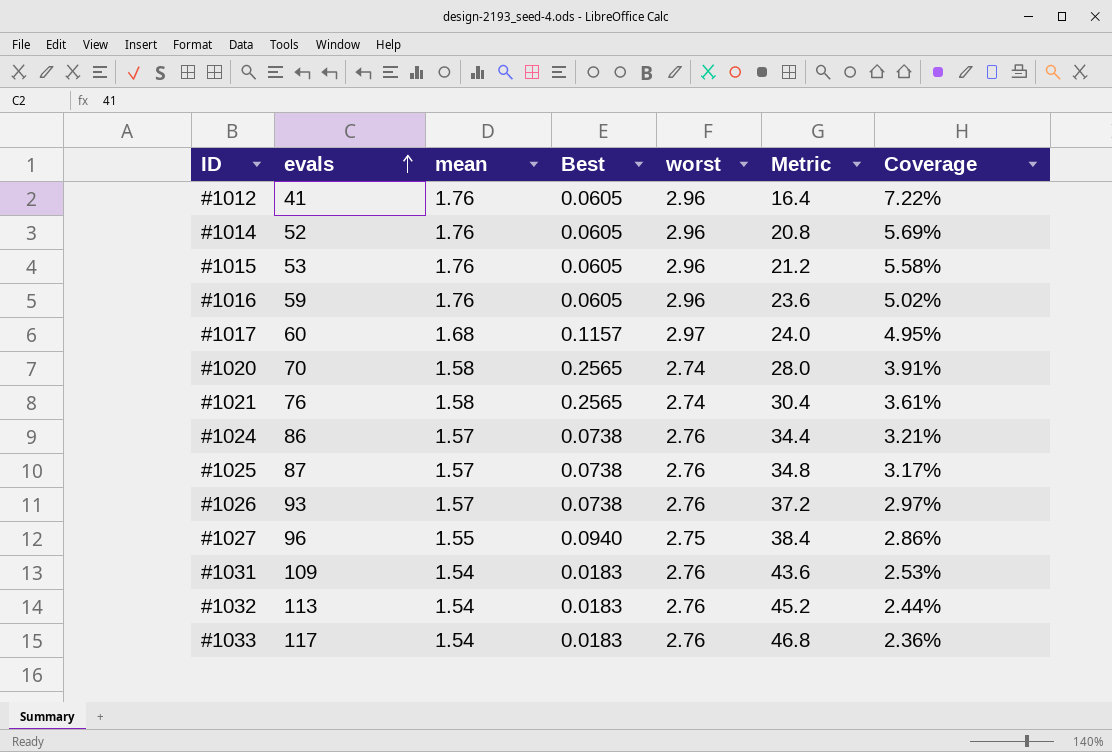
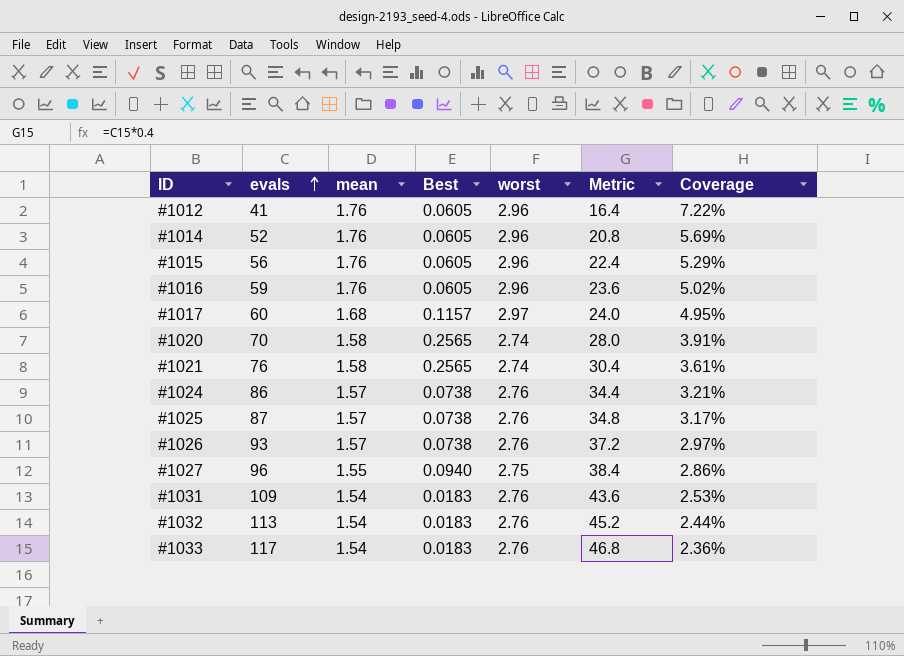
#1015 | evals: 53 -> 56
#1015 | Metric: 21.2 -> 22.4
#1015 | Coverage: 5.58% -> 5.29%

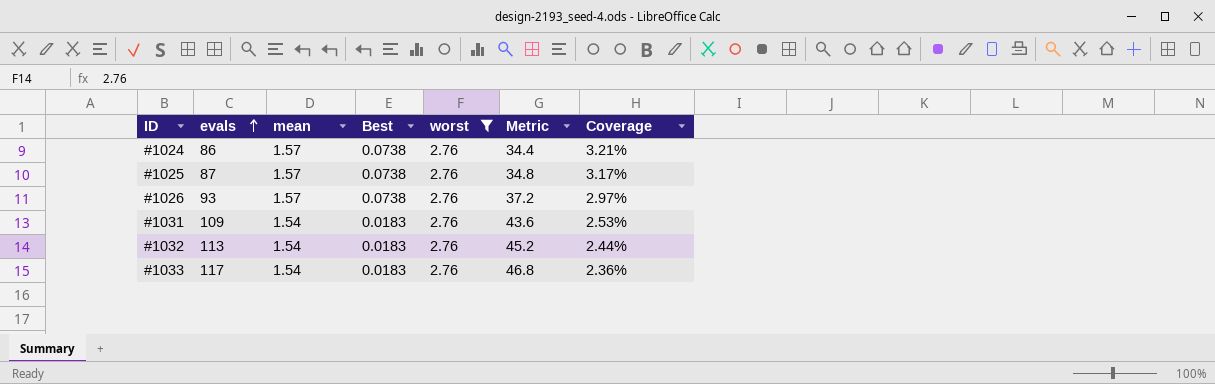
filter: none -> worst = 2.76

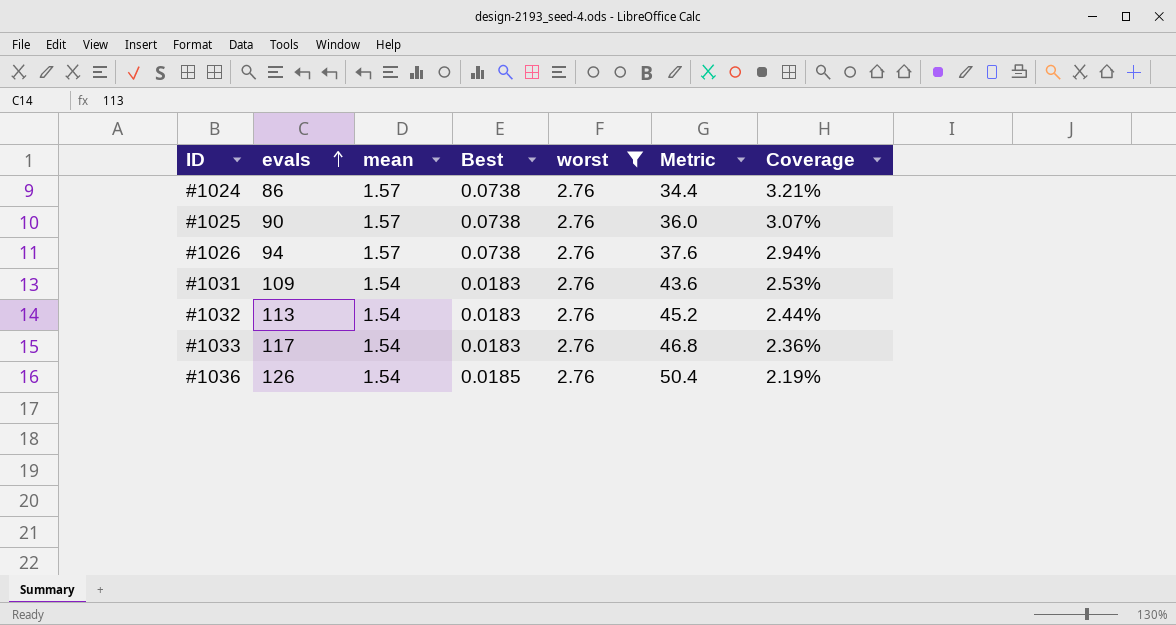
#1025 | evals: 87 -> 90
#1025 | Metric: 34.8 -> 36.0
#1025 | Coverage: 3.17% -> 3.07%
#1026 | evals: 93 -> 94
#1026 | Metric: 37.2 -> 37.6
#1026 | Coverage: 2.97% -> 2.94%
row #1036: none -> 126 | 1.54 | 0.0185 | 2.76 | 50.4 | 2.19%

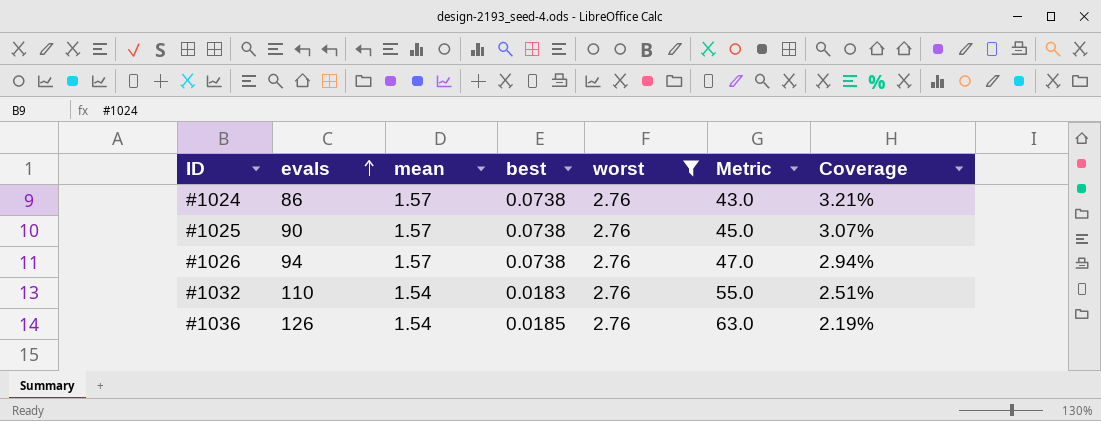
column name: Best -> best
column Metric | formula: [evals] * 0.4 -> [evals] * 0.5
row #1031: 109 | 1.54 | 0.0183 | 2.76 | 43.6 | 2.53% -> none
row #1033: 117 | 1.54 | 0.0183 | 2.76 | 46.8 | 2.36% -> none
#1032 | evals: 113 -> 110
#1032 | Coverage: 2.44% -> 2.51%

